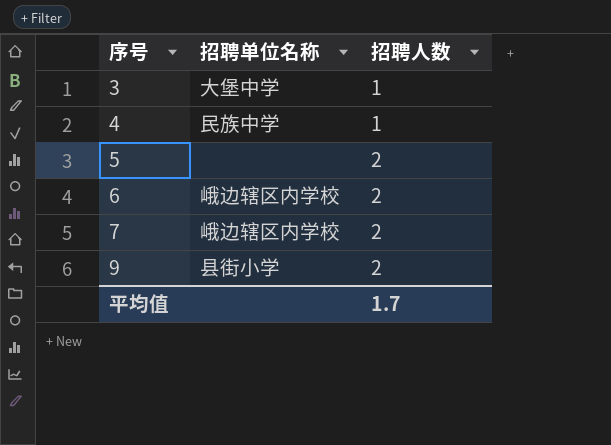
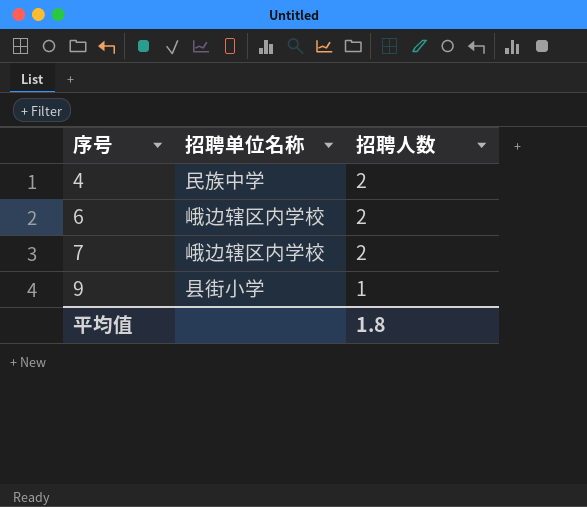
row 3: 大堡中学 | 1 -> none
row 5: none | 2 -> none
4 | 招聘人数: 1 -> 2
9 | 招聘人数: 2 -> 1
平均值 | 招聘人数: 1.7 -> 1.8

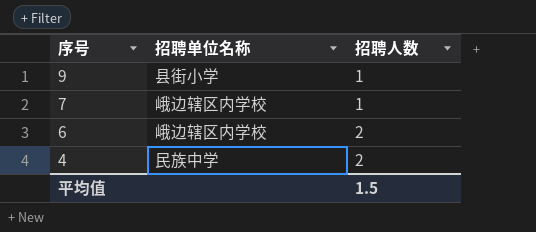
row order: 序号 ascending -> 序号 descending
7 | 招聘人数: 2 -> 1
平均值 | 招聘人数: 1.8 -> 1.5

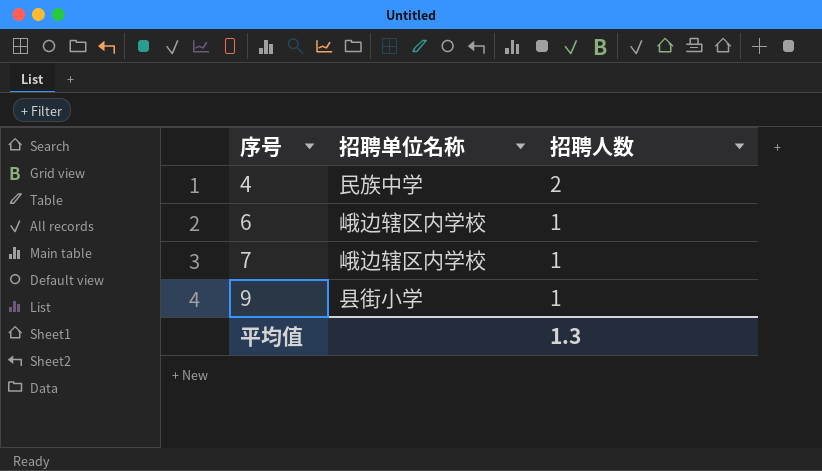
row order: 序号 descending -> 序号 ascending
6 | 招聘人数: 2 -> 1
平均值 | 招聘人数: 1.5 -> 1.3

